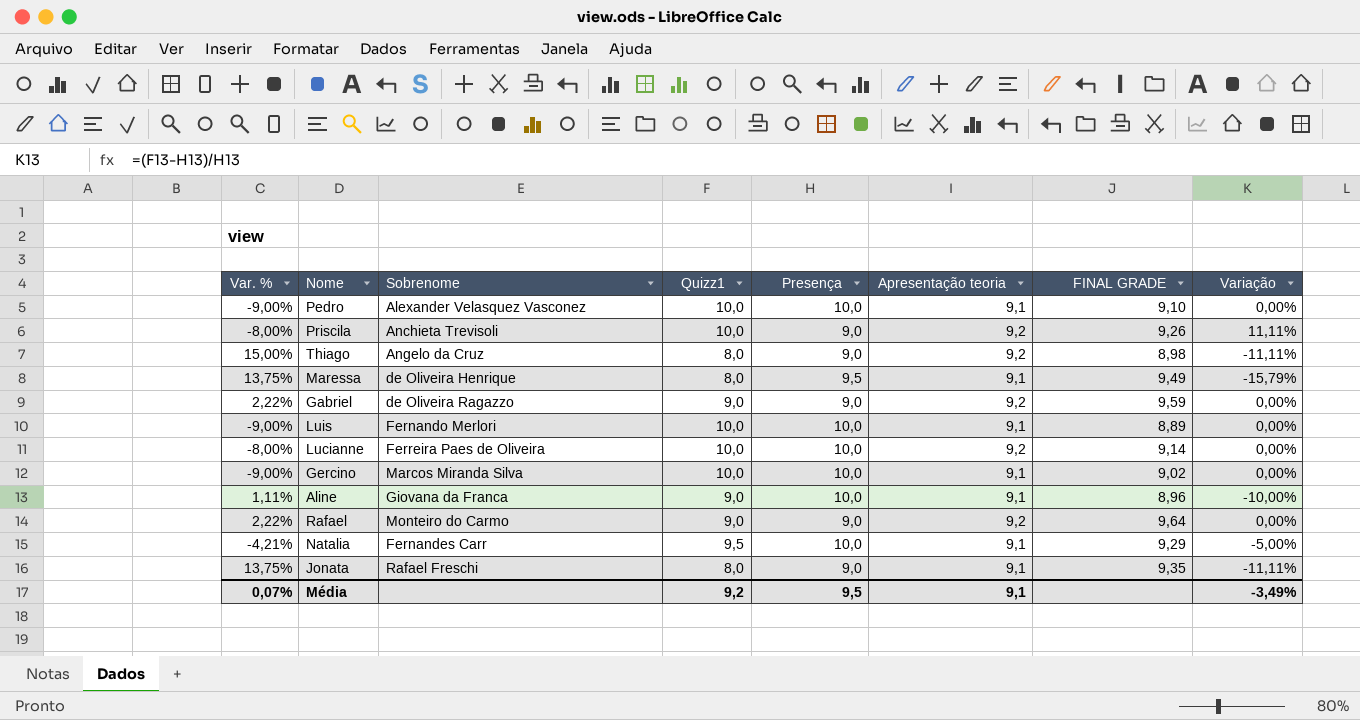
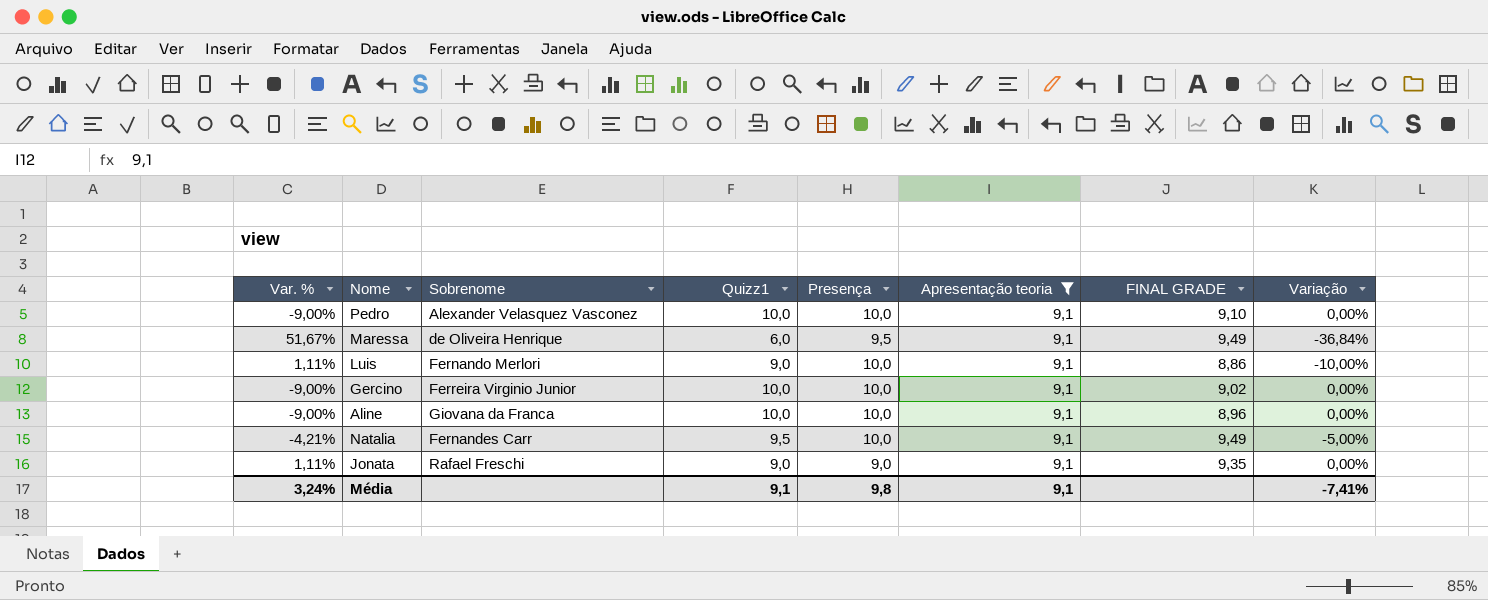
filter: none -> Apresentação teoria = 9,1
Maressa | Var. %: 13,75% -> 51,67%
Maressa | Quizz1: 8,0 -> 6,0
Maressa | Variação: -15,79% -> -36,84%
Luis | Var. %: -9,00% -> 1,11%
Luis | Quizz1: 10,0 -> 9,0
Luis | FINAL GRADE: 8,89 -> 8,86
Luis | Variação: 0,00% -> -10,00%
Gercino | Sobrenome: Marcos Miranda Silva -> Ferreira Virginio Junior
Aline | Var. %: 1,11% -> -9,00%
Aline | Quizz1: 9,0 -> 10,0
Aline | Variação: -10,00% -> 0,00%
Natalia | FINAL GRADE: 9,29 -> 9,49
Jonata | Var. %: 13,75% -> 1,11%
Jonata | Quizz1: 8,0 -> 9,0
Jonata | Variação: -11,11% -> 0,00%
Média | Var. %: 0,07% -> 3,24%
Média | Quizz1: 9,2 -> 9,1
Média | Presença: 9,5 -> 9,8
Média | Variação: -3,49% -> -7,41%

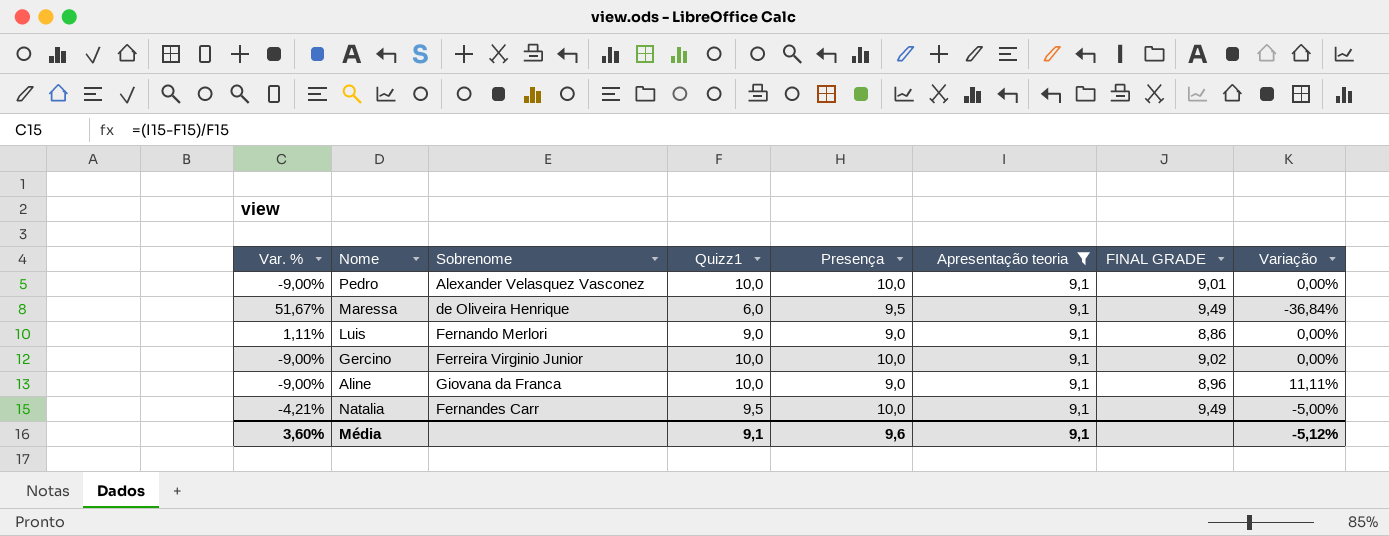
row Jonata: 1,11% | Rafael Freschi | 9,0 | 9,0 | 9,1 | 9,35 | 0,00% -> none
Pedro | FINAL GRADE: 9,10 -> 9,01
Luis | Presença: 10,0 -> 9,0
Luis | Variação: -10,00% -> 0,00%
Aline | Presença: 10,0 -> 9,0
Aline | Variação: 0,00% -> 11,11%
Média | Var. %: 3,24% -> 3,60%
Média | Presença: 9,8 -> 9,6
Média | Variação: -7,41% -> -5,12%

